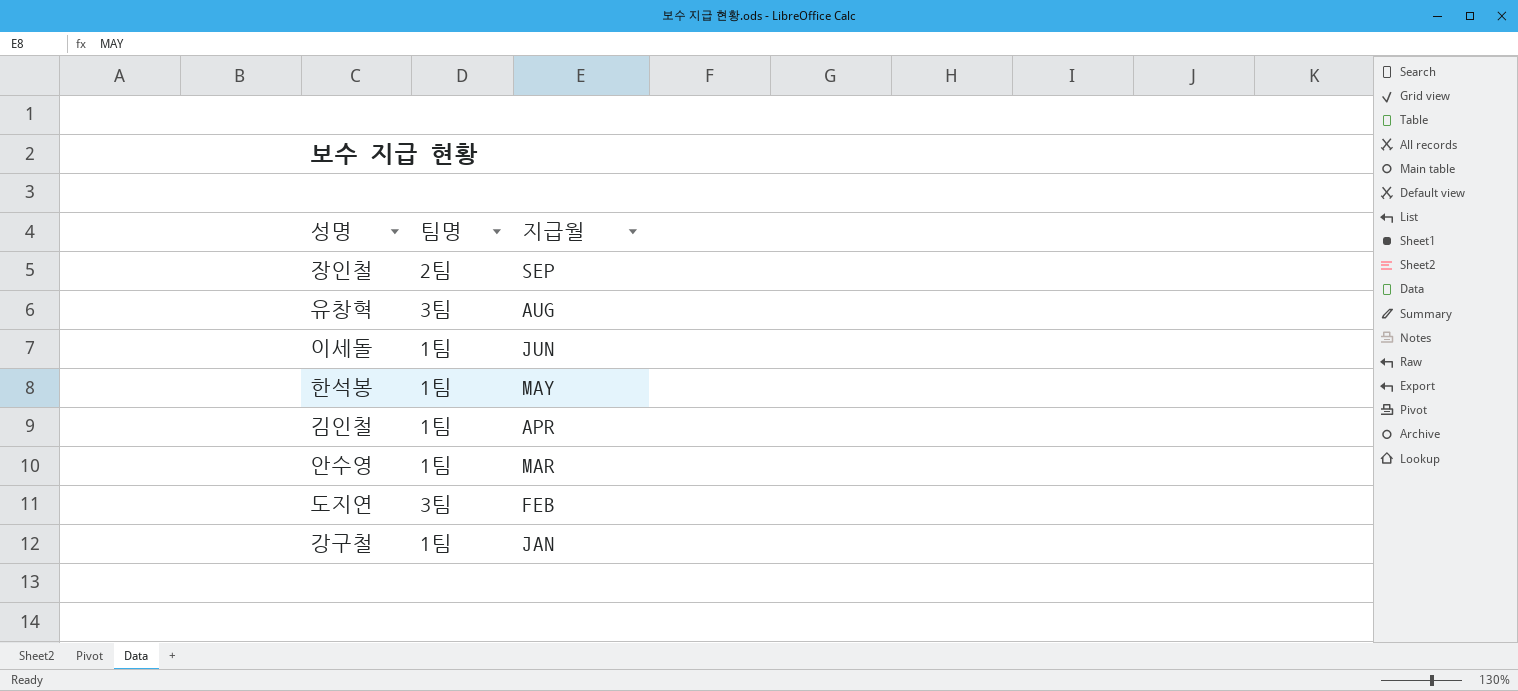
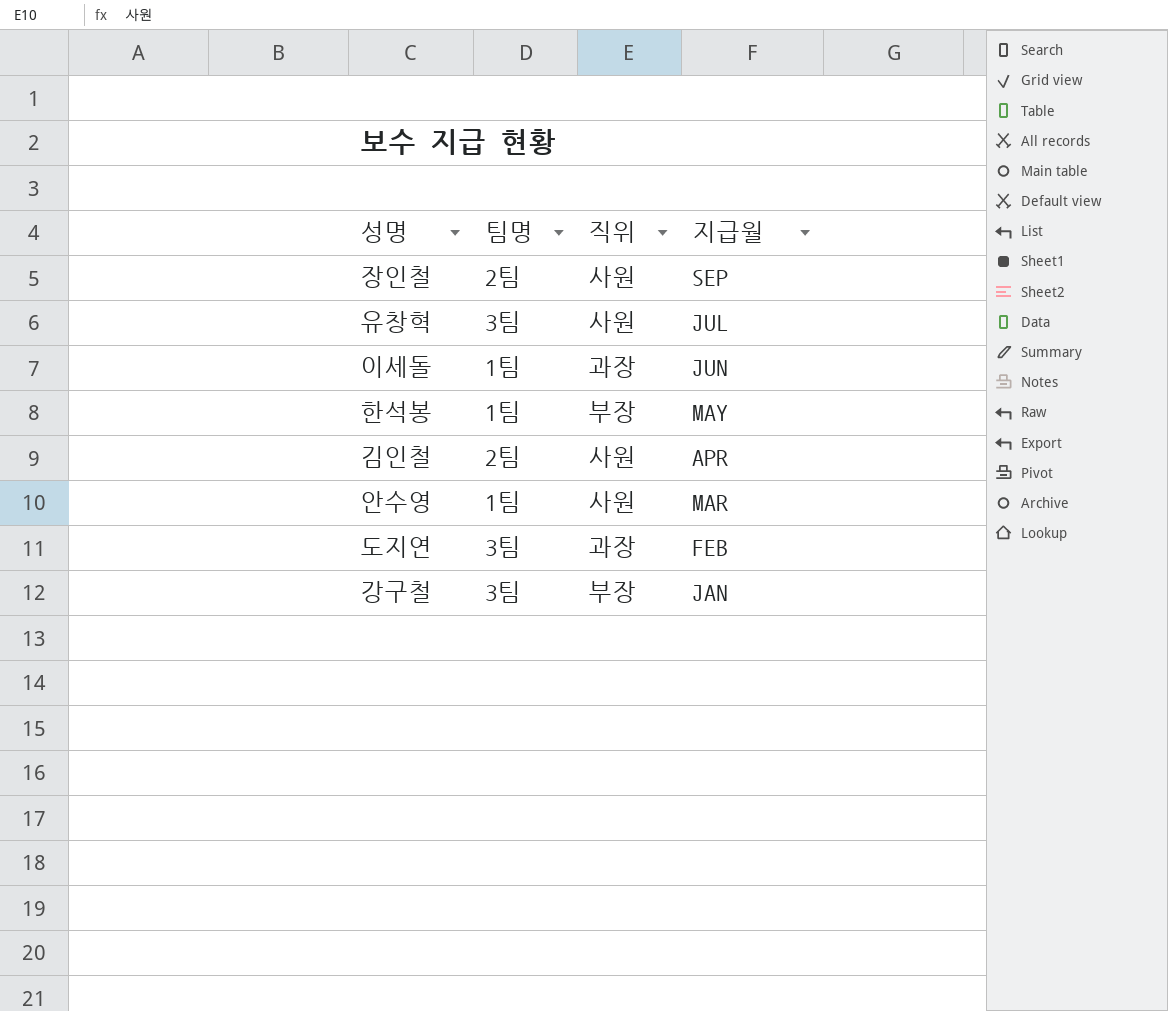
column 직위 | position: none -> 3
유창혁 | 지급월: AUG -> JUL
김인철 | 팀명: 1팀 -> 2팀
강구철 | 팀명: 1팀 -> 3팀

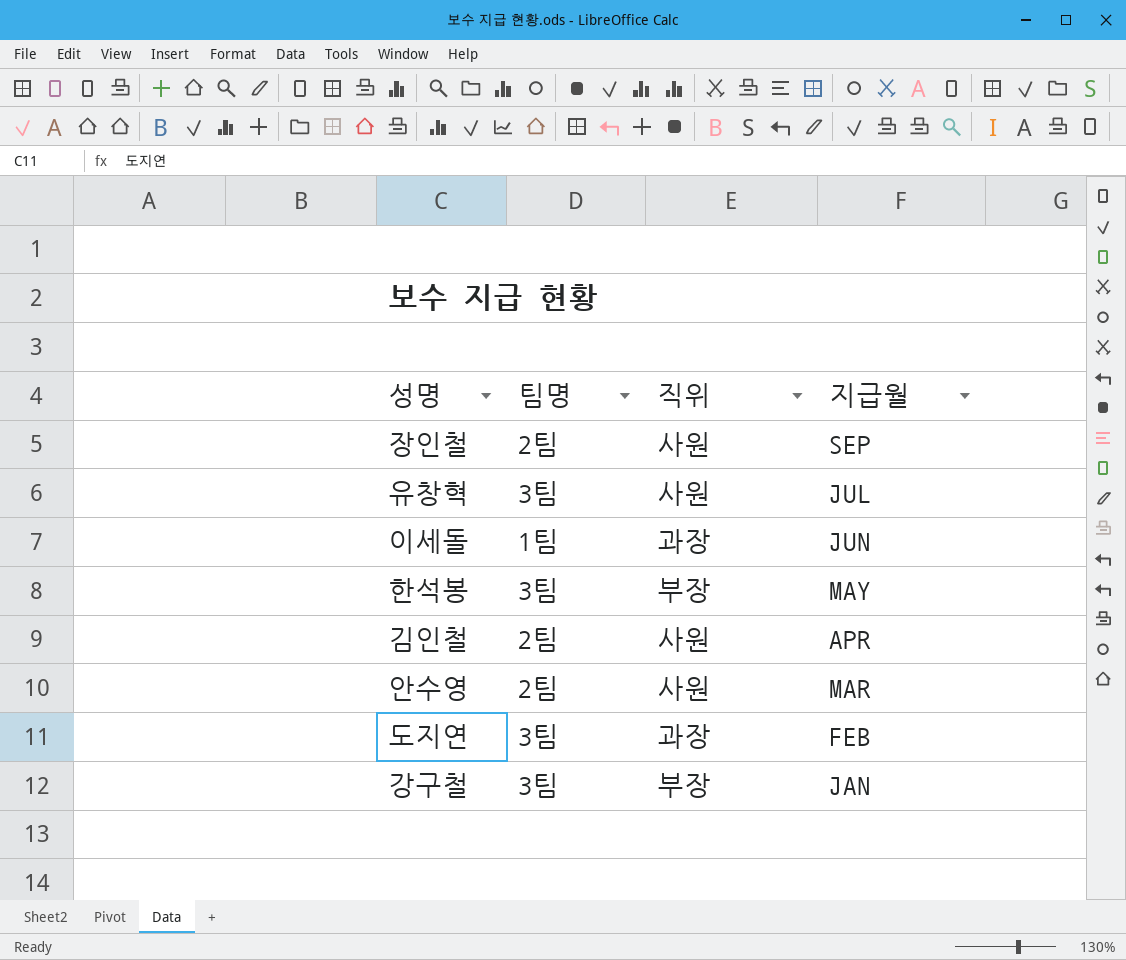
한석봉 | 팀명: 1팀 -> 3팀
안수영 | 팀명: 1팀 -> 2팀

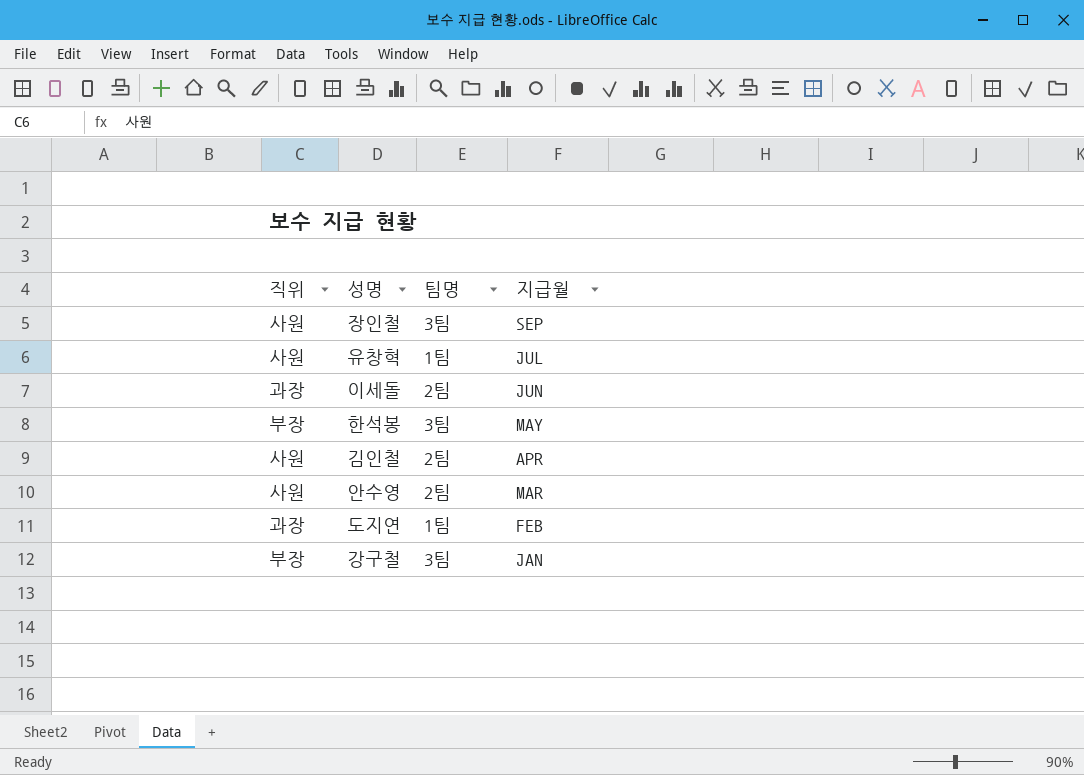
column 직위 | position: 3 -> 1
장인철 | 팀명: 2팀 -> 3팀
유창혁 | 팀명: 3팀 -> 1팀
이세돌 | 팀명: 1팀 -> 2팀
도지연 | 팀명: 3팀 -> 1팀

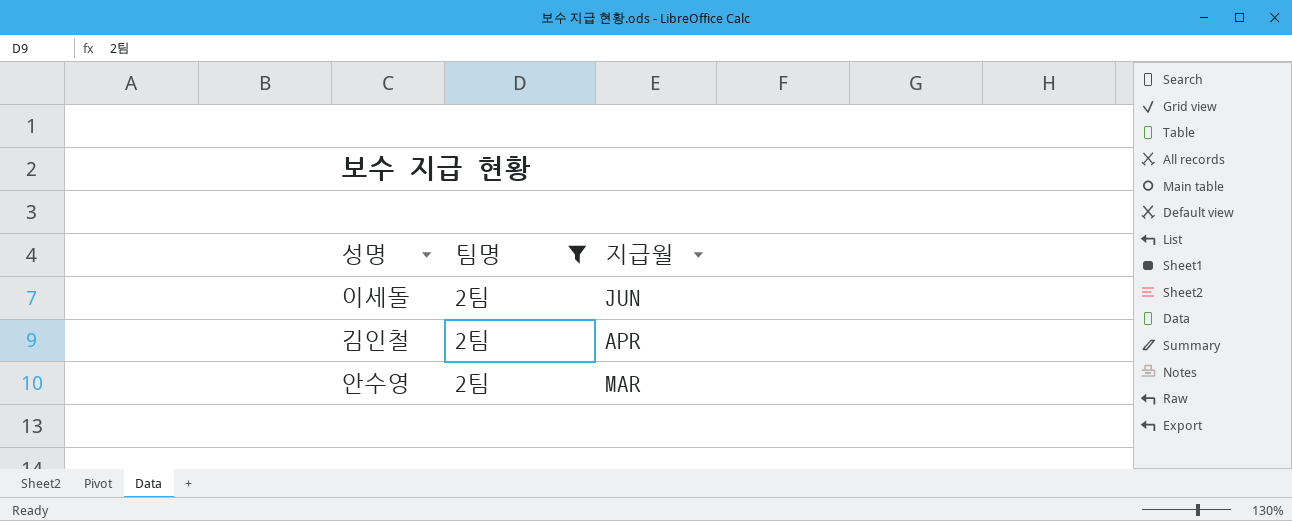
filter: none -> 팀명 = 2팀
column 직위 | position: 1 -> none

